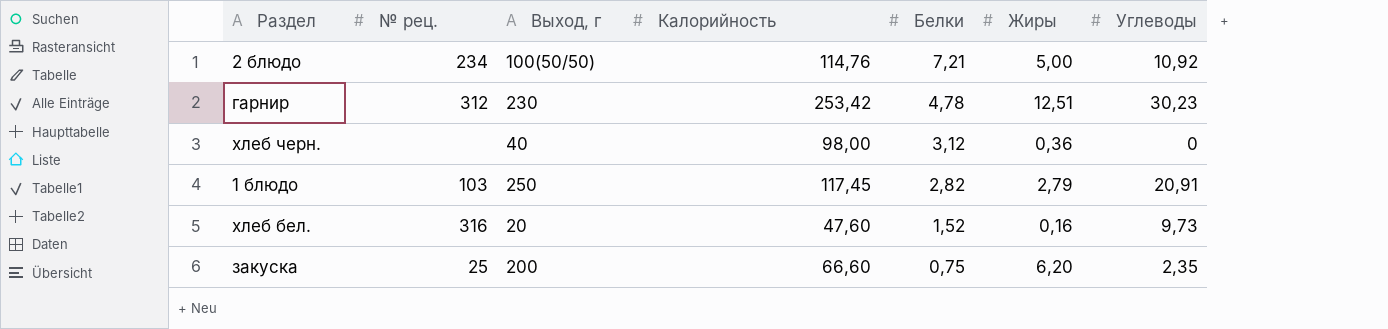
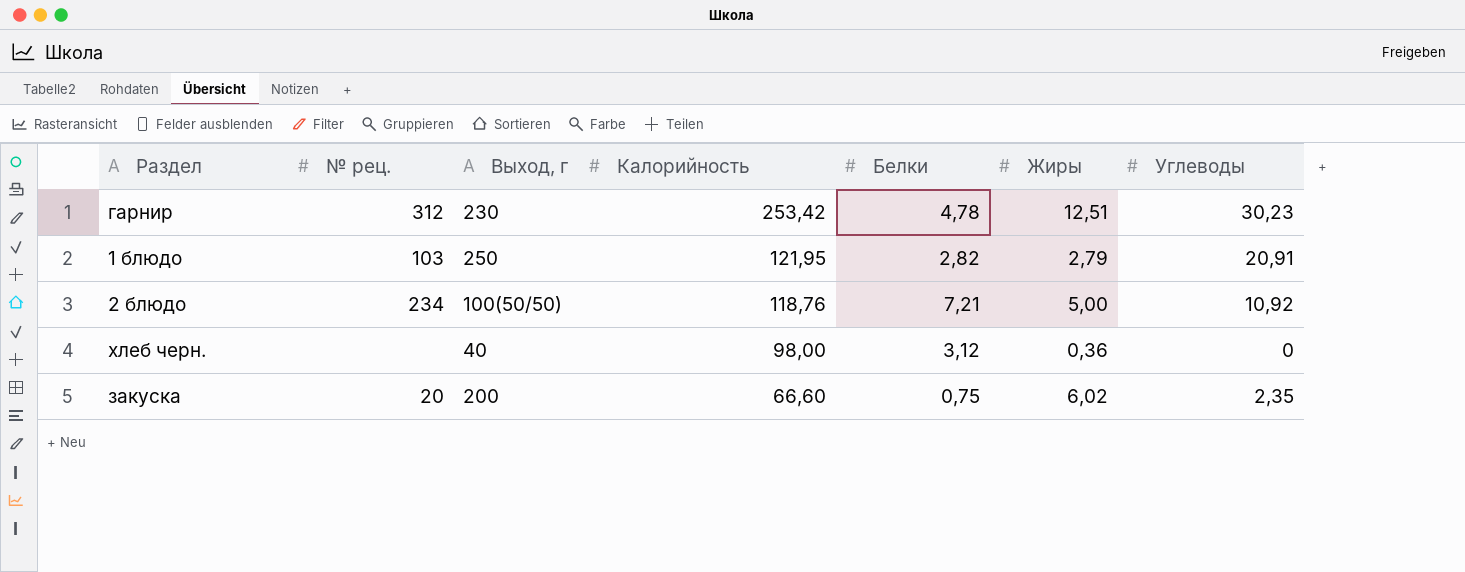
row order: Белки descending -> Калорийность descending
row хлеб бел.: 316 | 20 | 47,60 | 1,52 | 0,16 | 9,73 -> none
1 блюдо | Калорийность: 117,45 -> 121,95
2 блюдо | Калорийность: 114,76 -> 118,76
закуска | № рец.: 25 -> 20
закуска | Жиры: 6,20 -> 6,02

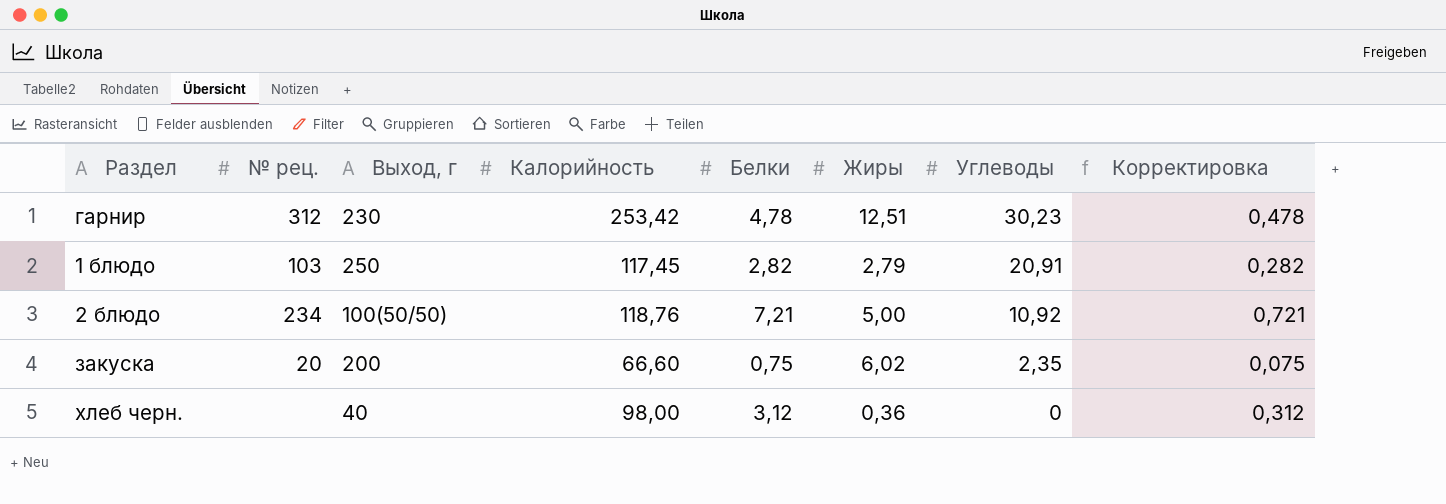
row order: Калорийность descending -> Углеводы descending
column Корректировка | formula: none -> [Белки] * 0,1
1 блюдо | Калорийность: 121,95 -> 117,45

